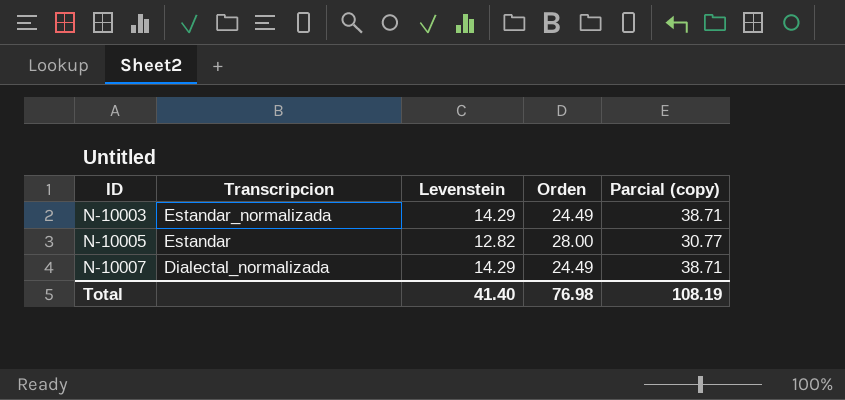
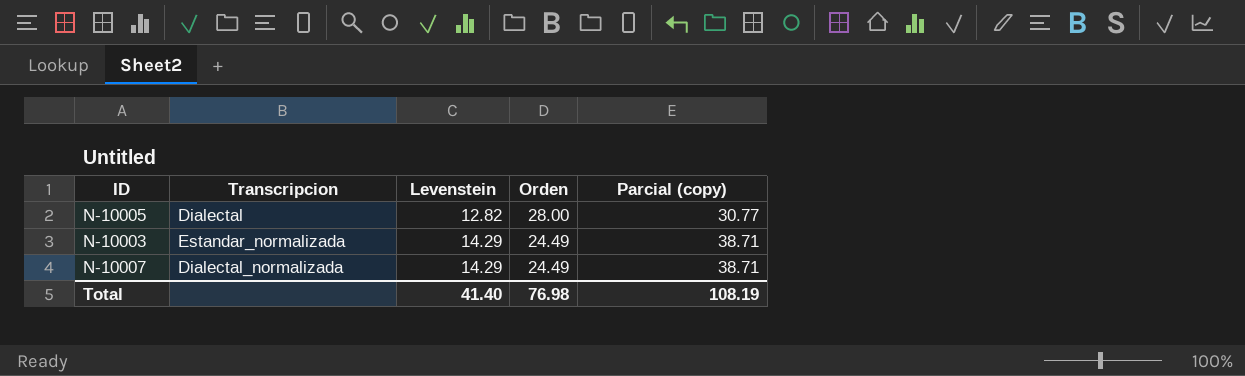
row order: ID ascending -> Levenstein ascending
N-10005 | Transcripcion: Estandar -> Dialectal

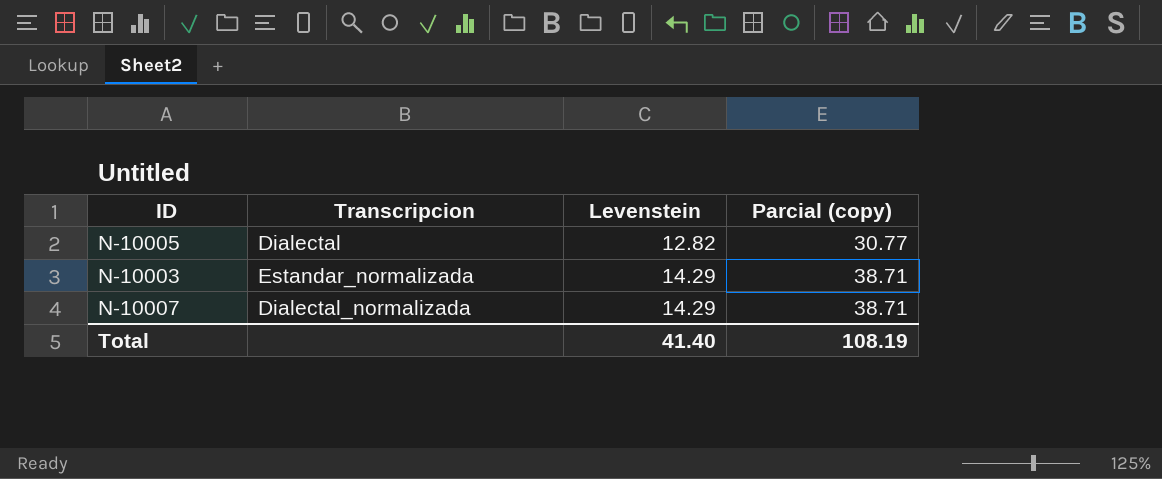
column Orden | position: 4 -> none

